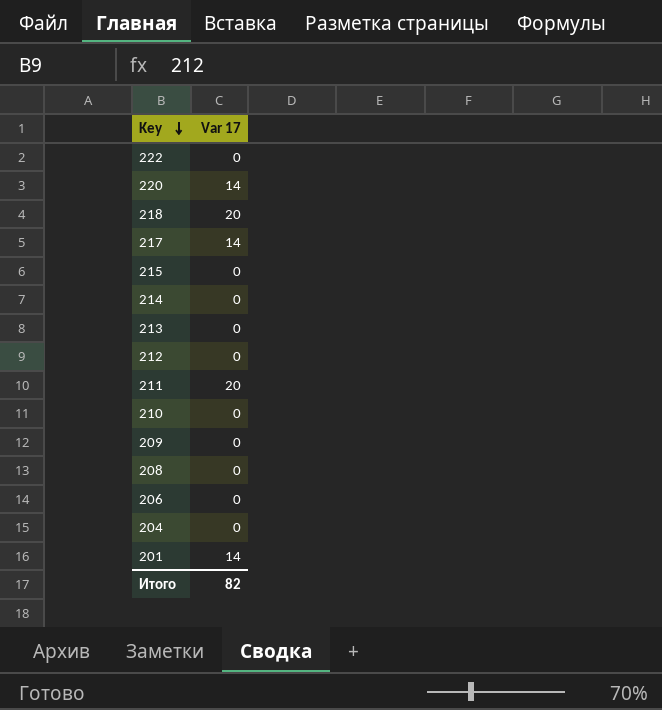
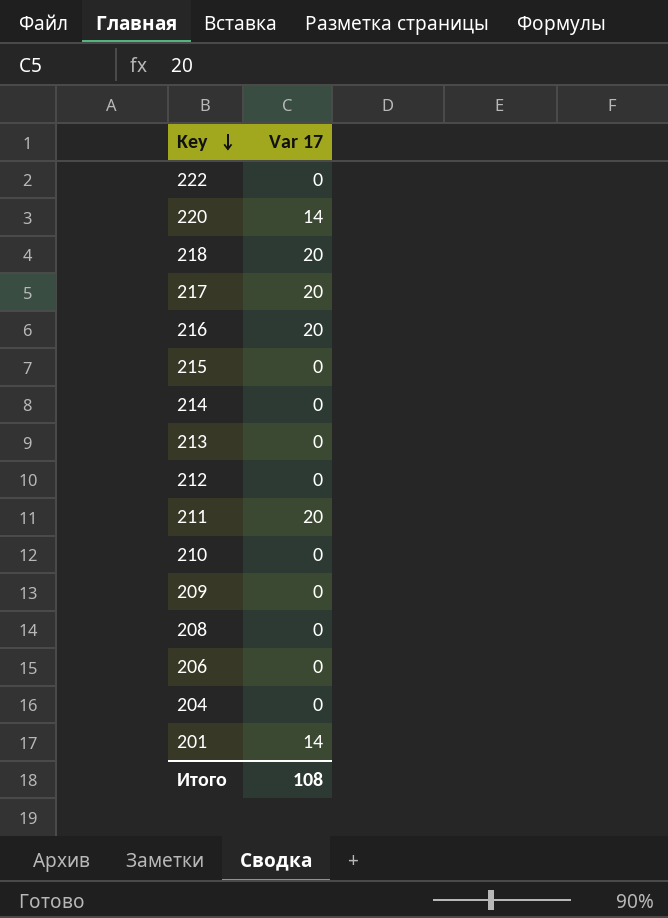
217 | Var 17: 14 -> 20
row 216: none -> 20
Итого | Var 17: 82 -> 108

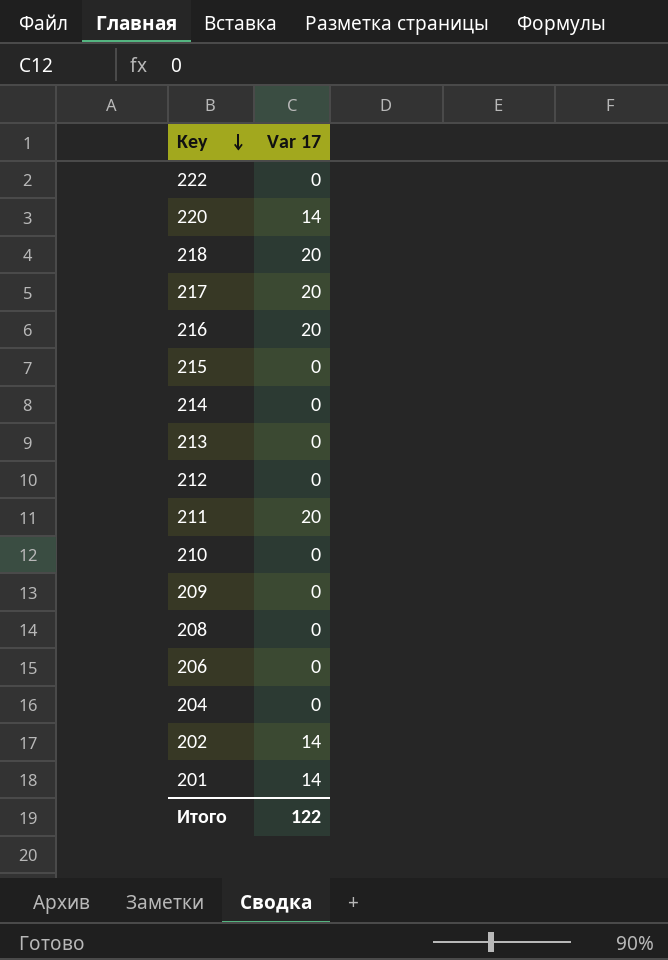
row 202: none -> 14
Итого | Var 17: 108 -> 122

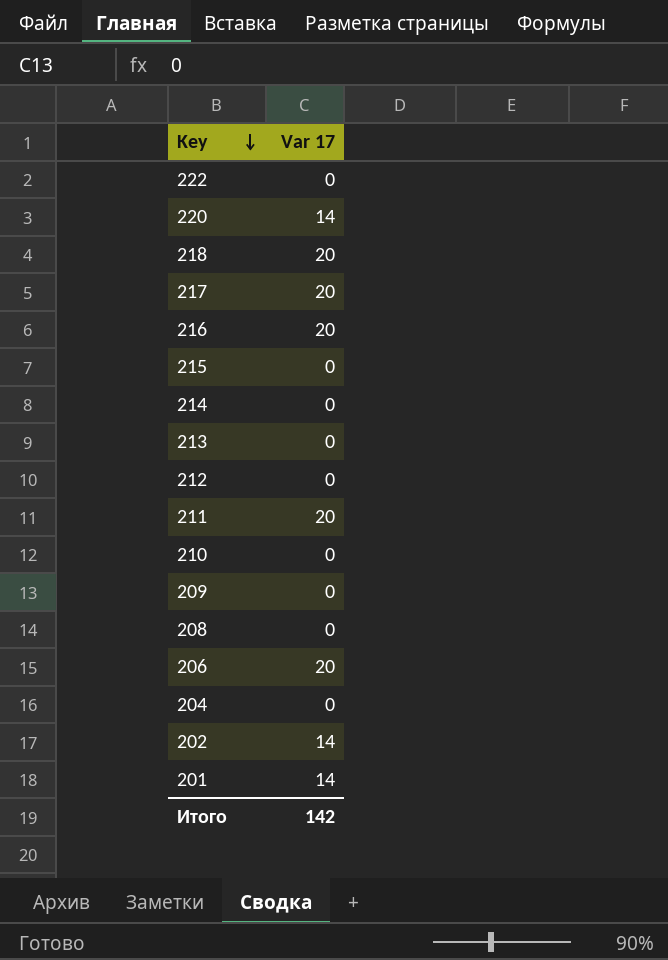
206 | Var 17: 0 -> 20
Итого | Var 17: 122 -> 142

